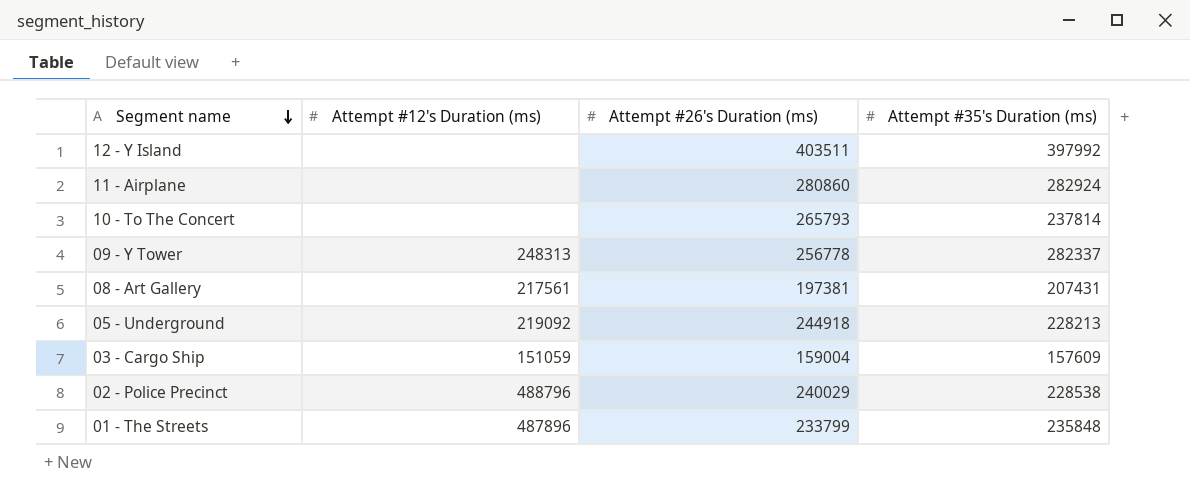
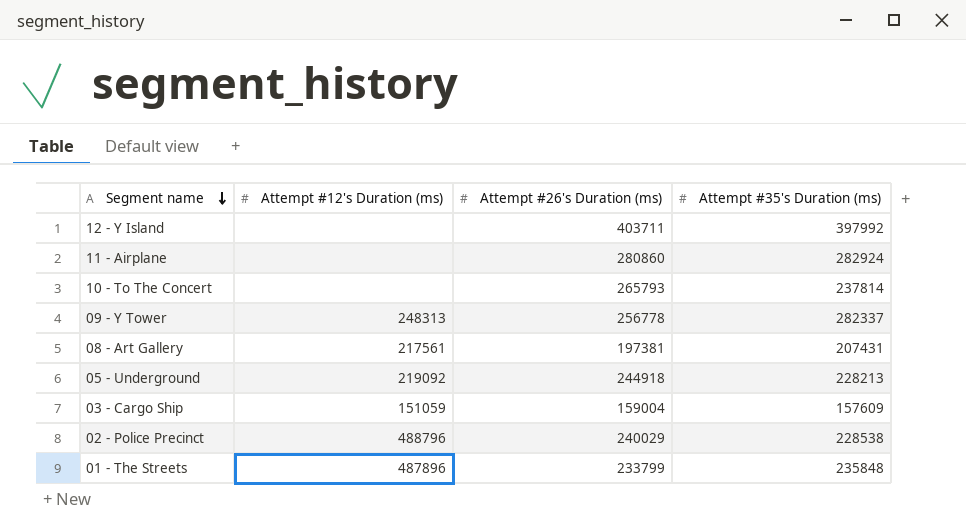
12 - Y Island | Attempt #26's Duration (ms): 403511 -> 403711

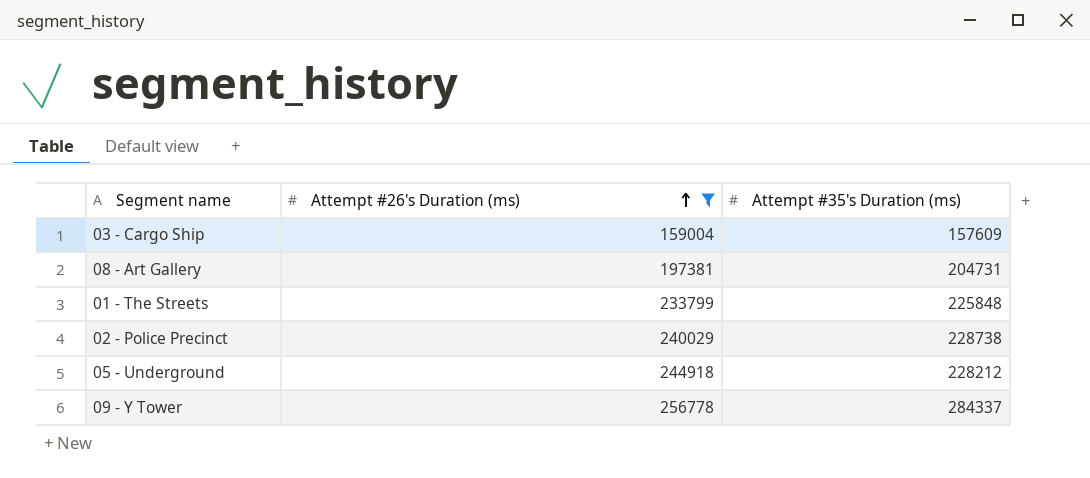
filter: none -> Attempt #26's Duration (ms) <= 256778
row order: Segment name descending -> Attempt #26's Duration (ms) ascending
column Attempt #12's Duration (ms) | position: 2 -> none
08 - Art Gallery | Attempt #35's Duration (ms): 207431 -> 204731
01 - The Streets | Attempt #35's Duration (ms): 235848 -> 225848
02 - Police Precinct | Attempt #35's Duration (ms): 228538 -> 228738
05 - Underground | Attempt #35's Duration (ms): 228213 -> 228212
09 - Y Tower | Attempt #35's Duration (ms): 282337 -> 284337

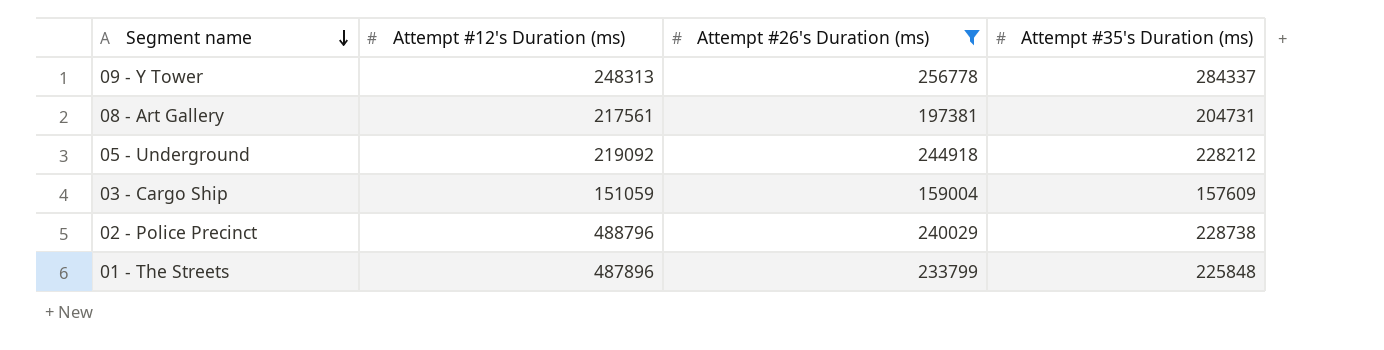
row order: Attempt #26's Duration (ms) ascending -> Segment name descending
column Attempt #12's Duration (ms) | position: none -> 2

